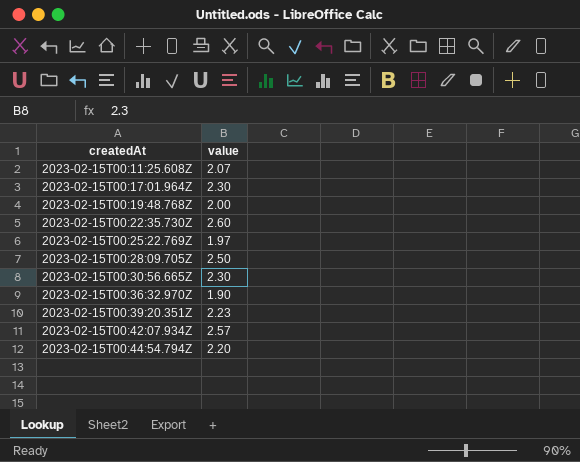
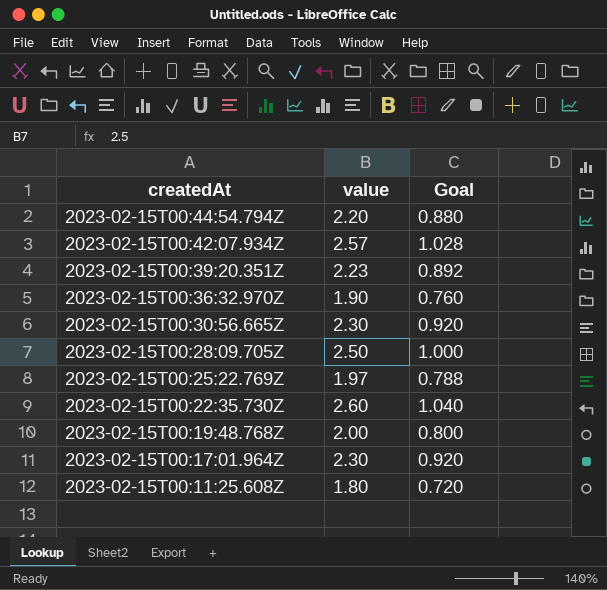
row order: createdAt ascending -> createdAt descending
column Goal | formula: none -> [value] * 0.4
2023-02-15T00:11:25.608Z | value: 2.07 -> 1.80

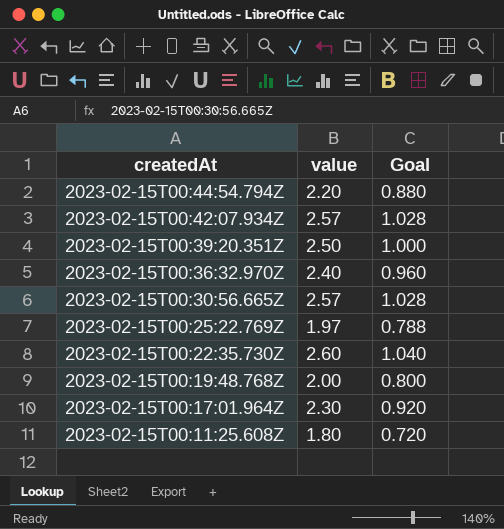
row 2023-02-15T00:28:09.705Z: 2.50 | 1.000 -> none
2023-02-15T00:39:20.351Z | value: 2.23 -> 2.50
2023-02-15T00:39:20.351Z | Goal: 0.892 -> 1.000
2023-02-15T00:36:32.970Z | value: 1.90 -> 2.40
2023-02-15T00:36:32.970Z | Goal: 0.760 -> 0.960
2023-02-15T00:30:56.665Z | value: 2.30 -> 2.57
2023-02-15T00:30:56.665Z | Goal: 0.920 -> 1.028

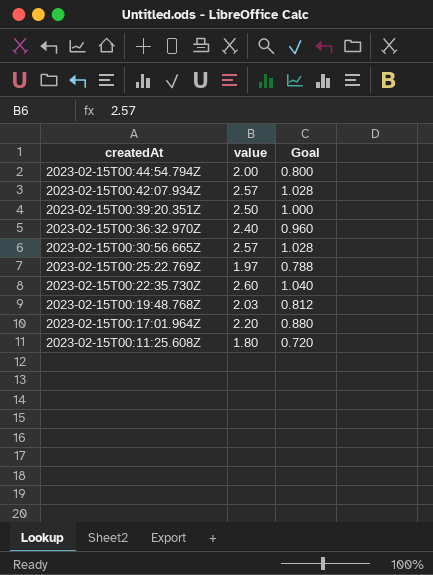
2023-02-15T00:44:54.794Z | value: 2.20 -> 2.00
2023-02-15T00:44:54.794Z | Goal: 0.880 -> 0.800
2023-02-15T00:19:48.768Z | value: 2.00 -> 2.03
2023-02-15T00:19:48.768Z | Goal: 0.800 -> 0.812
2023-02-15T00:17:01.964Z | value: 2.30 -> 2.20
2023-02-15T00:17:01.964Z | Goal: 0.920 -> 0.880

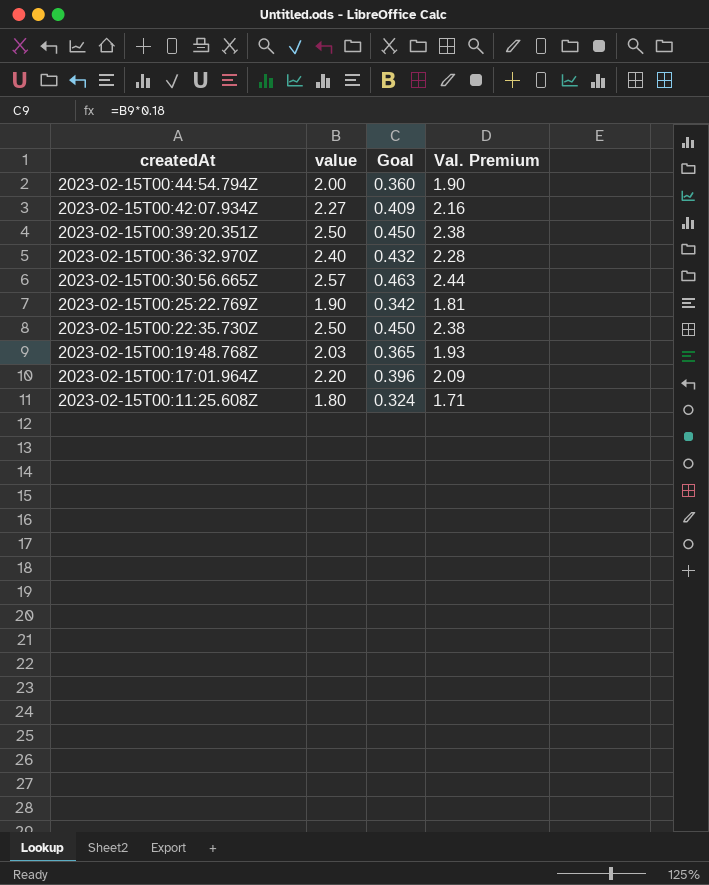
column Goal | formula: [value] * 0.4 -> [value] * 0.18
column Val. Premium | formula: none -> [value] * 0.95
2023-02-15T00:42:07.934Z | value: 2.57 -> 2.27
2023-02-15T00:25:22.769Z | value: 1.97 -> 1.90
2023-02-15T00:22:35.730Z | value: 2.60 -> 2.50

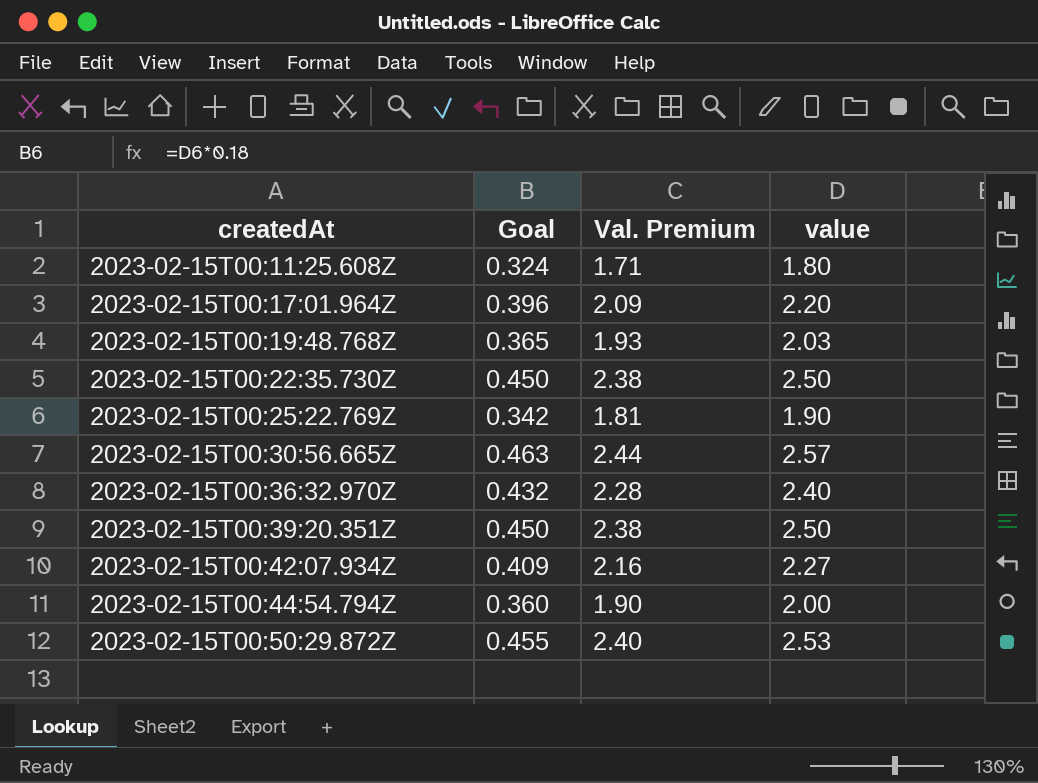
row order: createdAt descending -> createdAt ascending
column value | position: 2 -> 4
row 2023-02-15T00:50:29.872Z: none -> 0.455 | 2.40 | 2.53

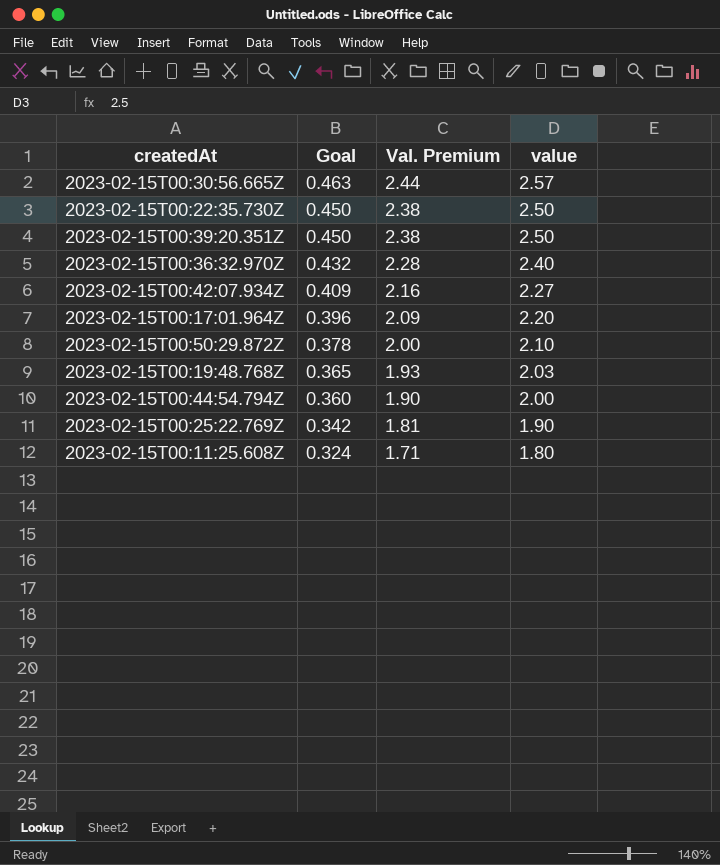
row order: createdAt ascending -> Goal descending
2023-02-15T00:50:29.872Z | Goal: 0.455 -> 0.378
2023-02-15T00:50:29.872Z | Val. Premium: 2.40 -> 2.00
2023-02-15T00:50:29.872Z | value: 2.53 -> 2.10

